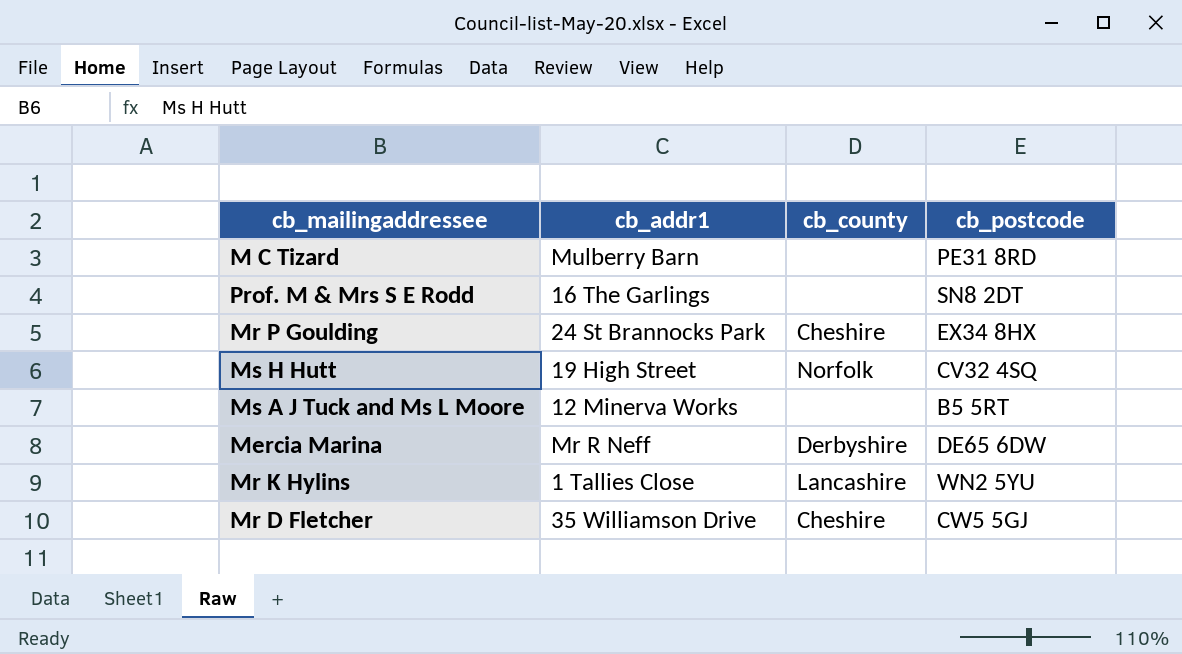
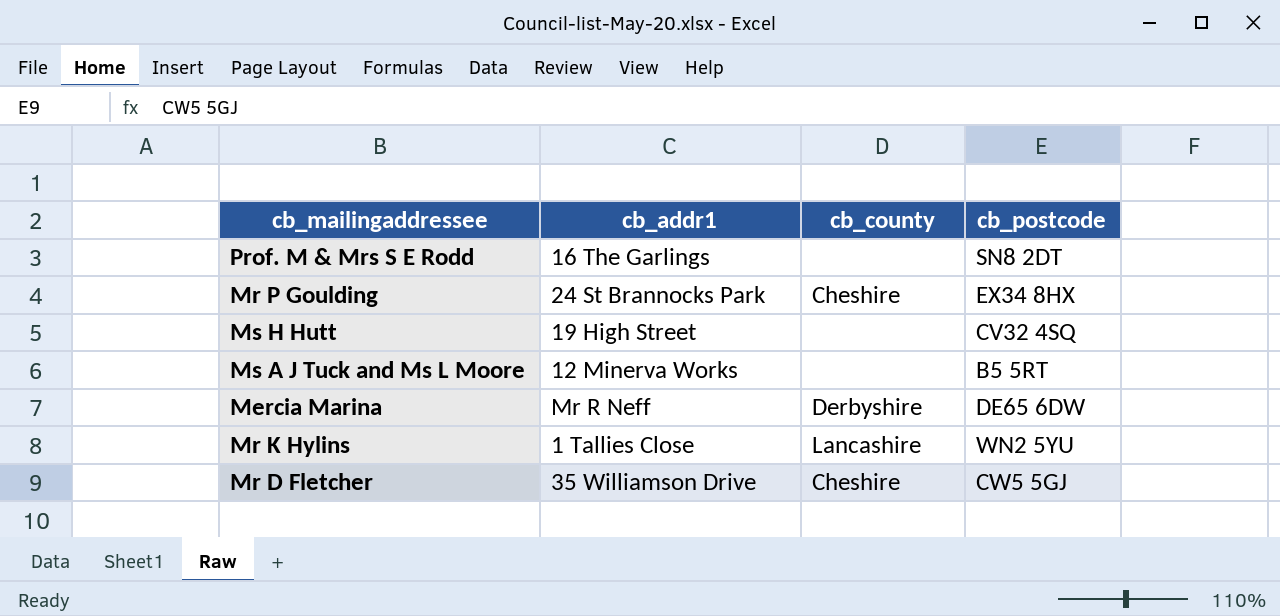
row M C Tizard: Mulberry Barn | none | PE31 8RD -> none
Ms H Hutt | cb_county: Norfolk -> none

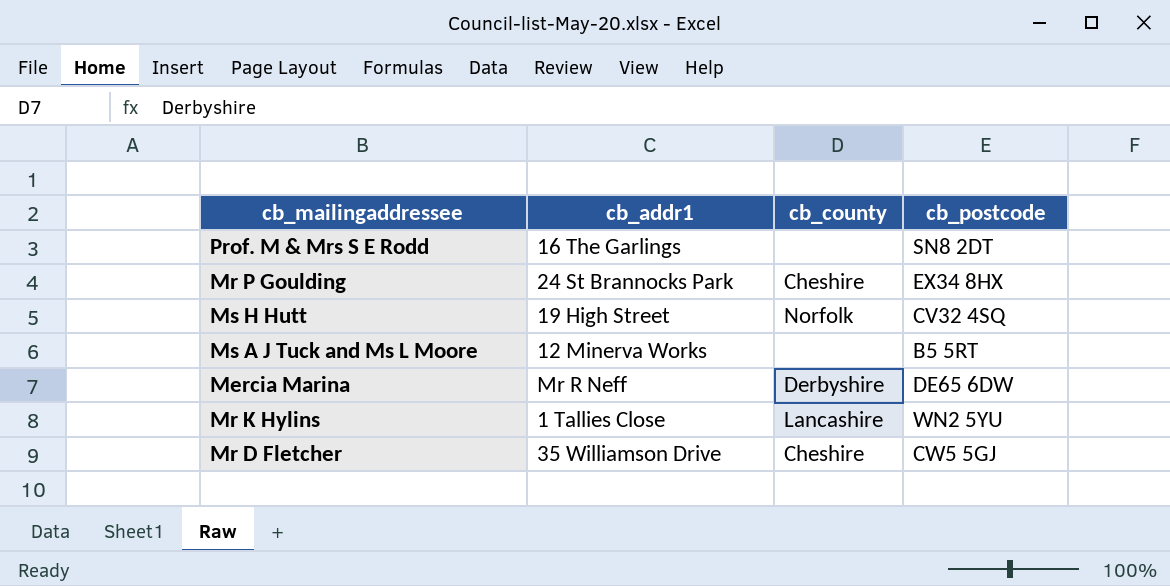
Ms H Hutt | cb_county: none -> Norfolk

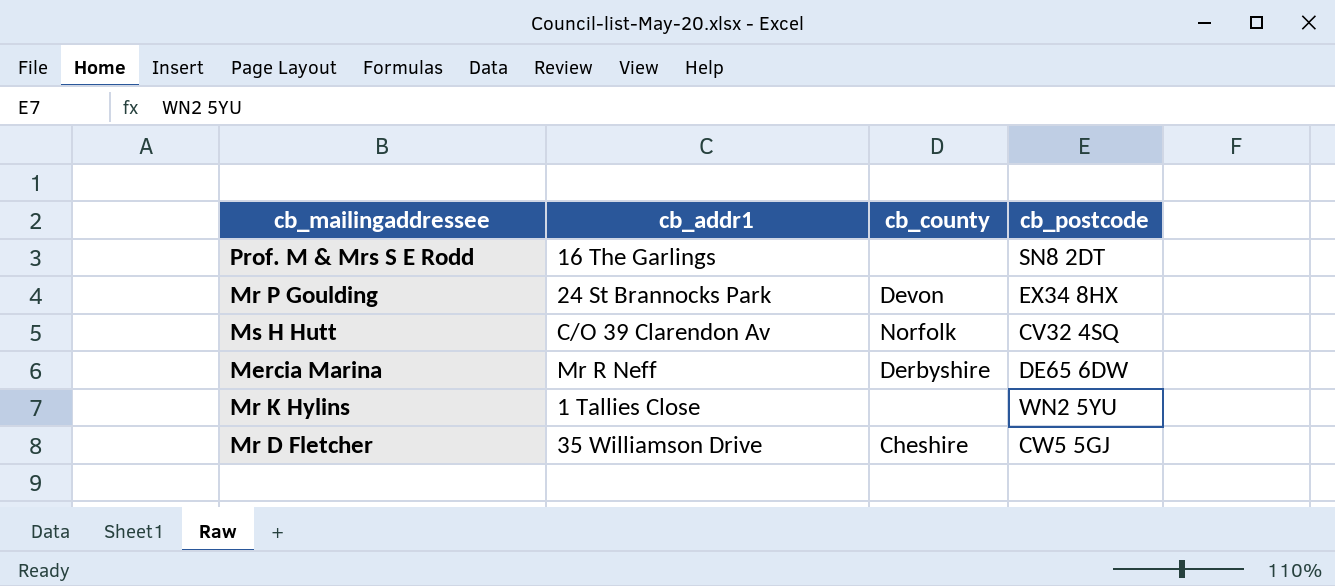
row Ms A J Tuck and Ms L Moore: 12 Minerva Works | none | B5 5RT -> none
Mr P Goulding | cb_county: Cheshire -> Devon
Ms H Hutt | cb_addr1: 19 High Street -> C/O 39 Clarendon Av
Mr K Hylins | cb_county: Lancashire -> none

